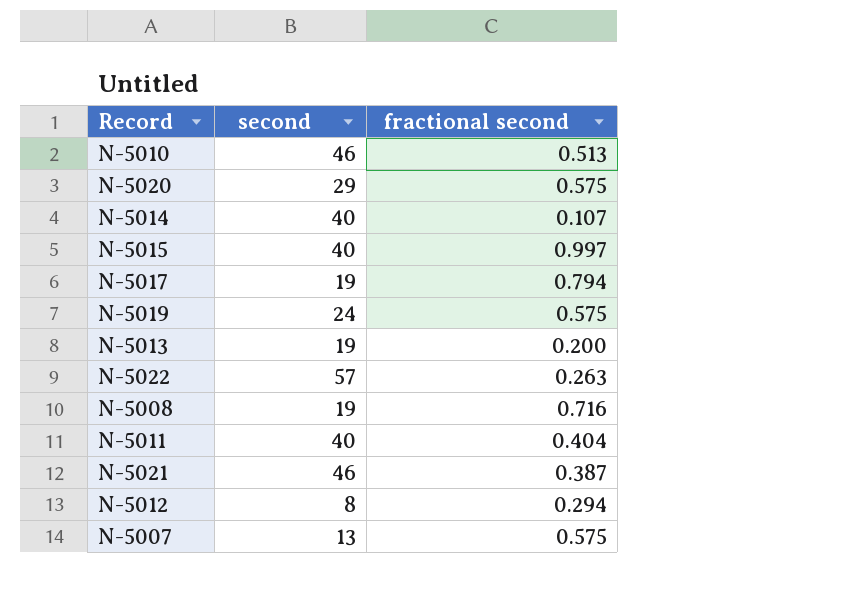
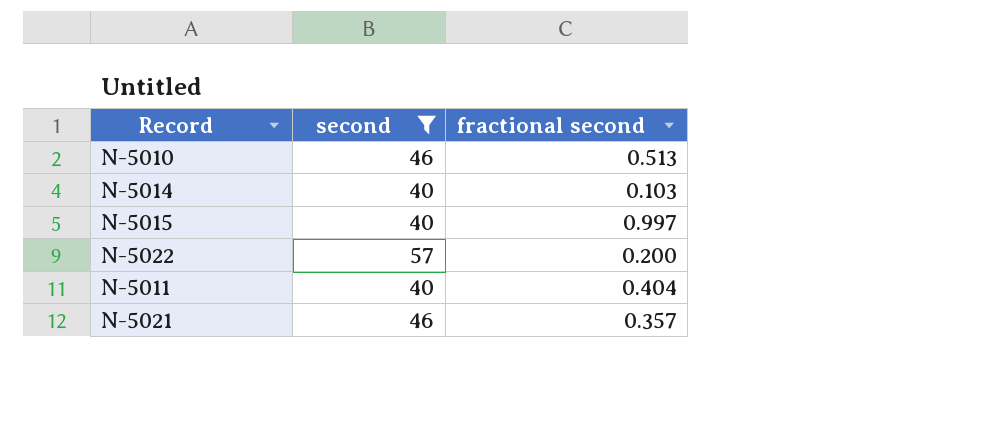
filter: none -> second >= 40
N-5014 | fractional second: 0.107 -> 0.103
N-5022 | fractional second: 0.263 -> 0.200
N-5021 | fractional second: 0.387 -> 0.357

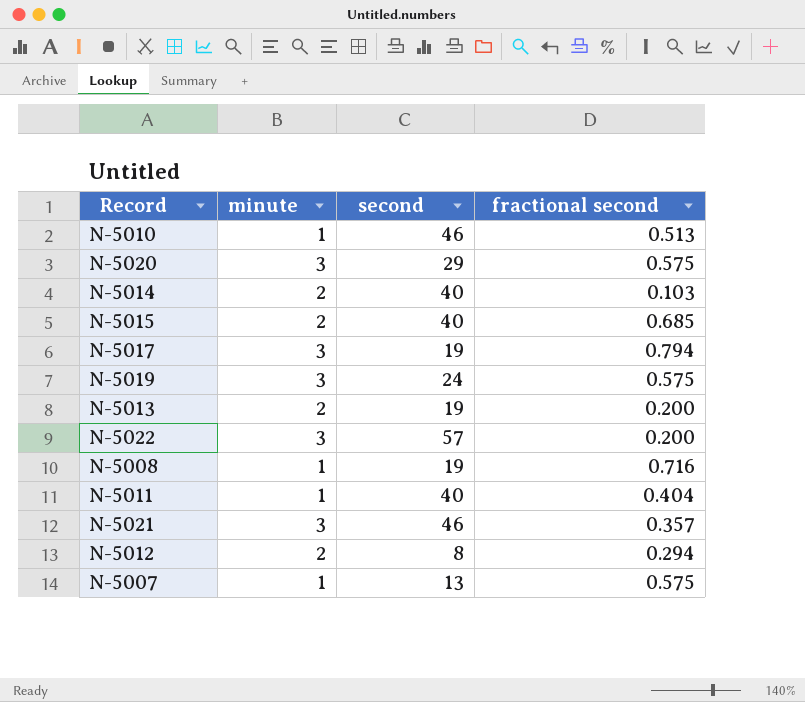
filter: second >= 40 -> none
column minute | position: none -> 2
N-5015 | fractional second: 0.997 -> 0.685

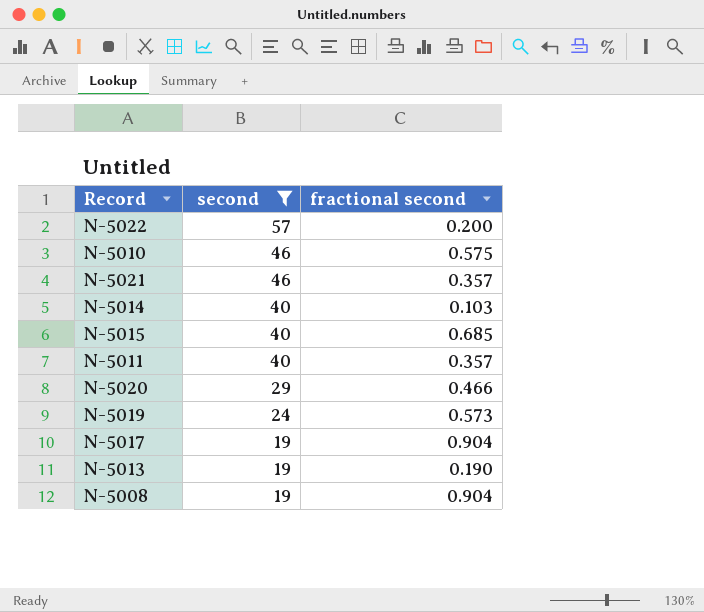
filter: none -> second >= 19
row order: none -> second descending
column minute | position: 2 -> none
N-5010 | fractional second: 0.513 -> 0.575
N-5011 | fractional second: 0.404 -> 0.357
N-5020 | fractional second: 0.575 -> 0.466
N-5019 | fractional second: 0.575 -> 0.573
N-5017 | fractional second: 0.794 -> 0.904
N-5013 | fractional second: 0.200 -> 0.190
N-5008 | fractional second: 0.716 -> 0.904

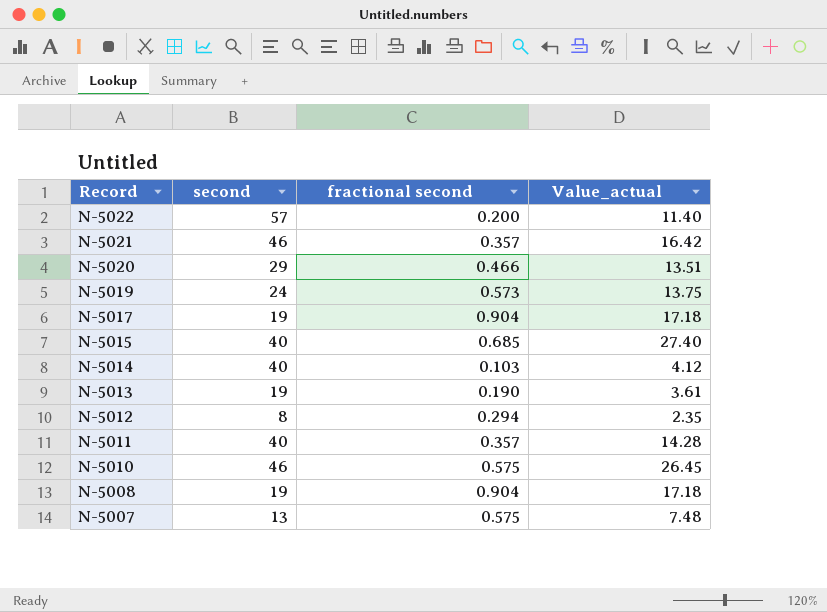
filter: second >= 19 -> none
row order: second descending -> Record descending
column Value_actual | formula: none -> [second] * [fractional second]

